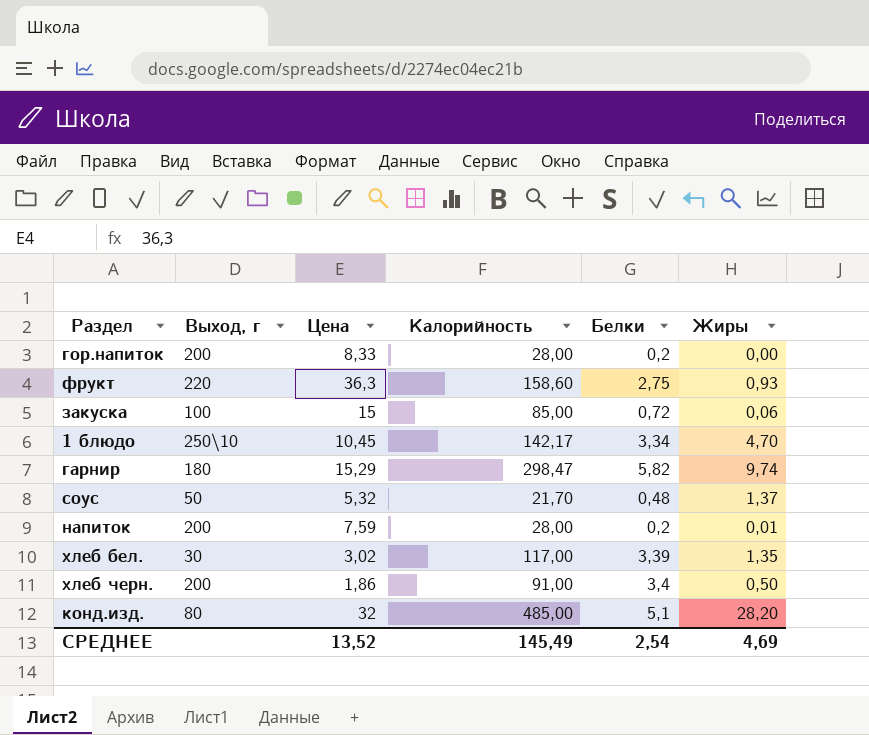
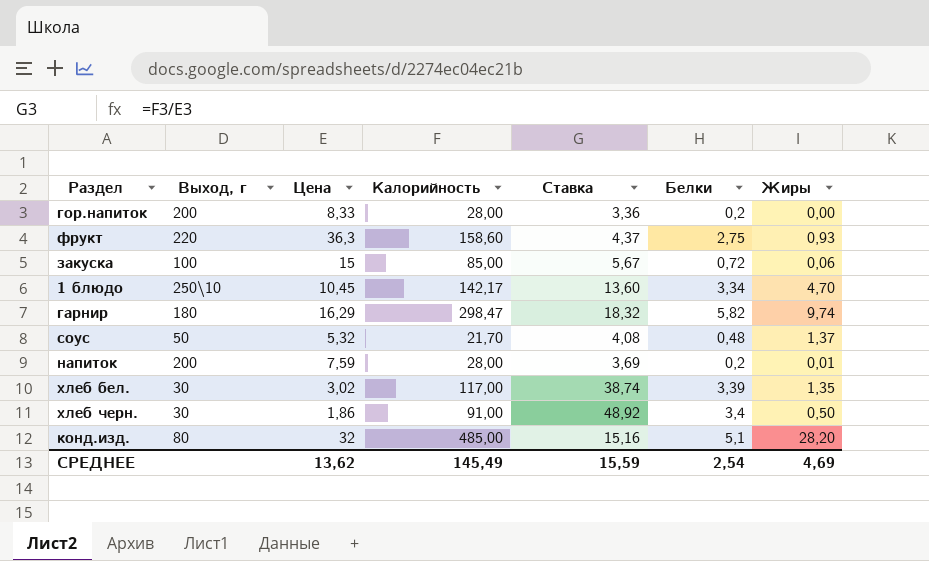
column Ставка | formula: none -> [Калорийность] / [Цена]
гарнир | Цена: 15,29 -> 16,29
хлеб черн. | Выход, г: 200 -> 30
СРЕДНЕЕ | Цена: 13,52 -> 13,62

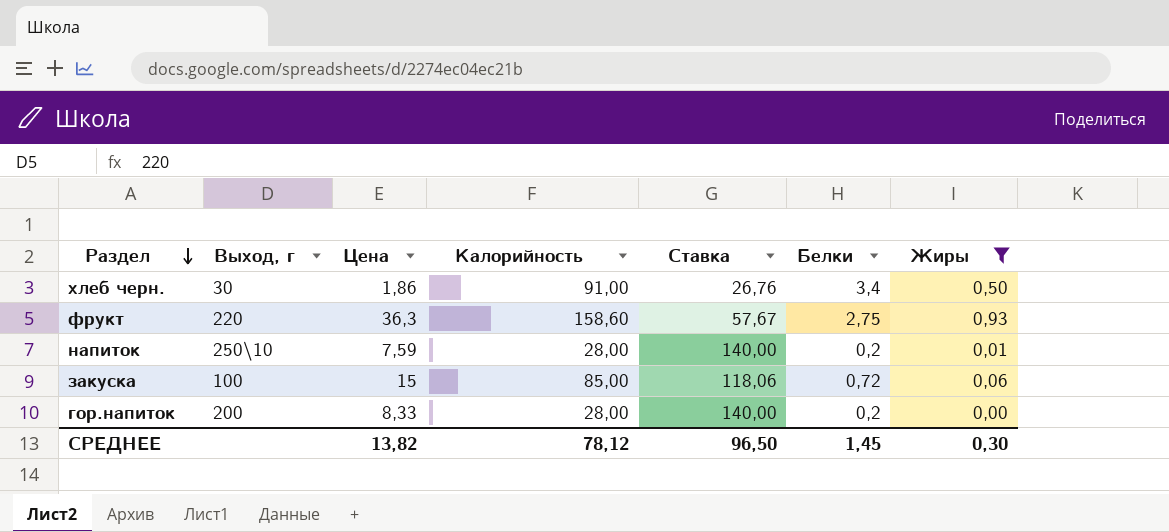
filter: none -> Жиры <= 0,93
row order: none -> Раздел descending
column Ставка | formula: [Калорийность] / [Цена] -> [Калорийность] / [Белки]
напиток | Выход, г: 200 -> 250\10
СРЕДНЕЕ | Цена: 13,62 -> 13,82
СРЕДНЕЕ | Калорийность: 145,49 -> 78,12
СРЕДНЕЕ | Ставка: 15,59 -> 96,50
СРЕДНЕЕ | Белки: 2,54 -> 1,45
СРЕДНЕЕ | Жиры: 4,69 -> 0,30

